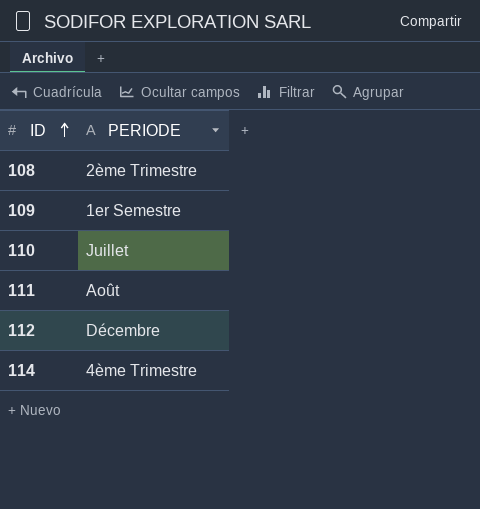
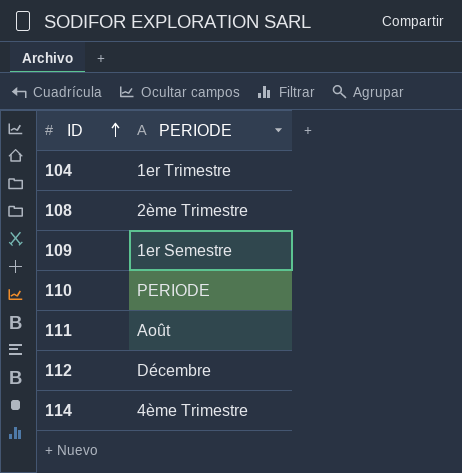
row 104: none -> 1er Trimestre
110 | PERIODE: Juillet -> PERIODE

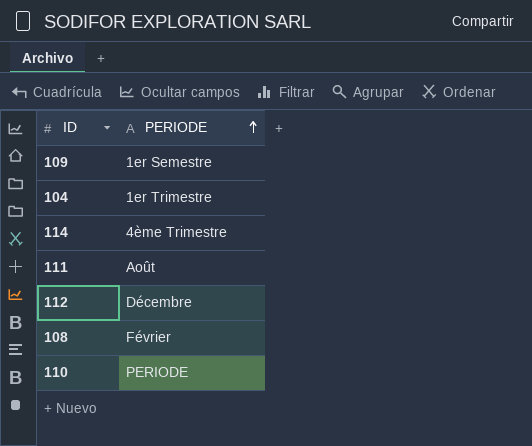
row order: ID ascending -> PERIODE ascending
108 | PERIODE: 2ème Trimestre -> Février

